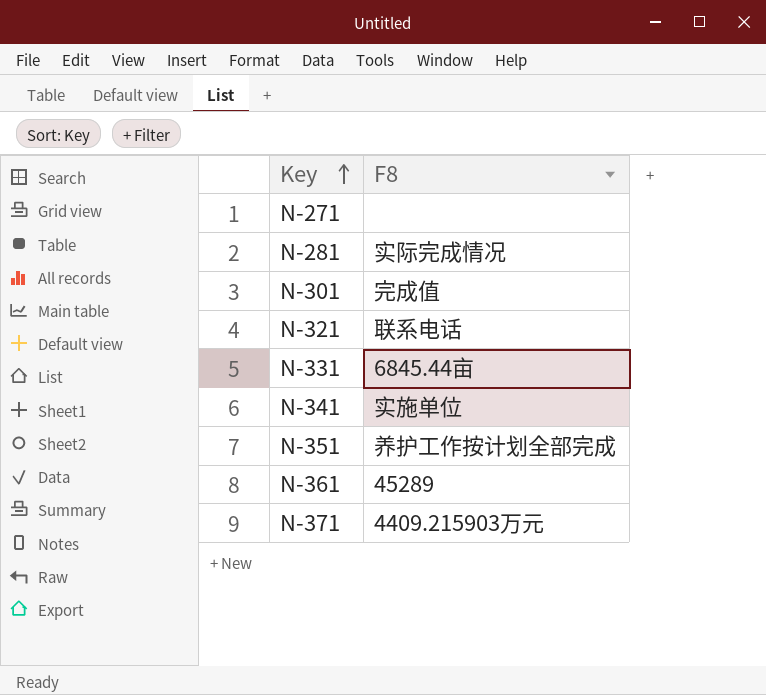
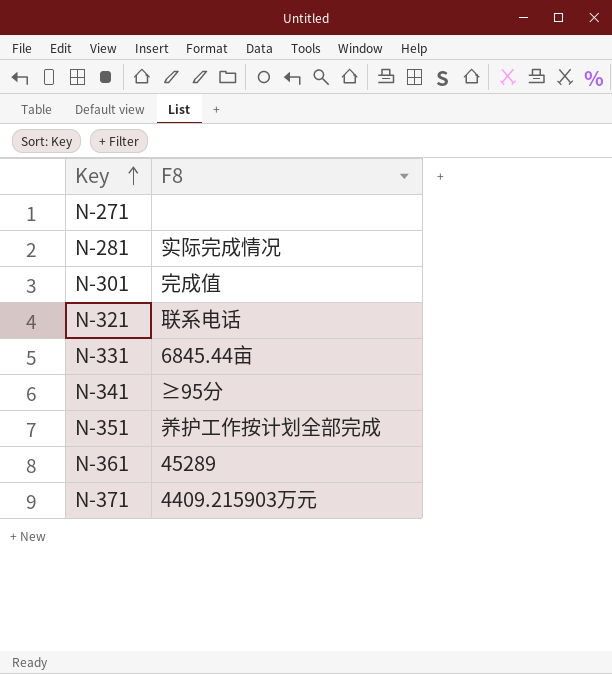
N-341 | F8: 实施单位 -> ≥95分

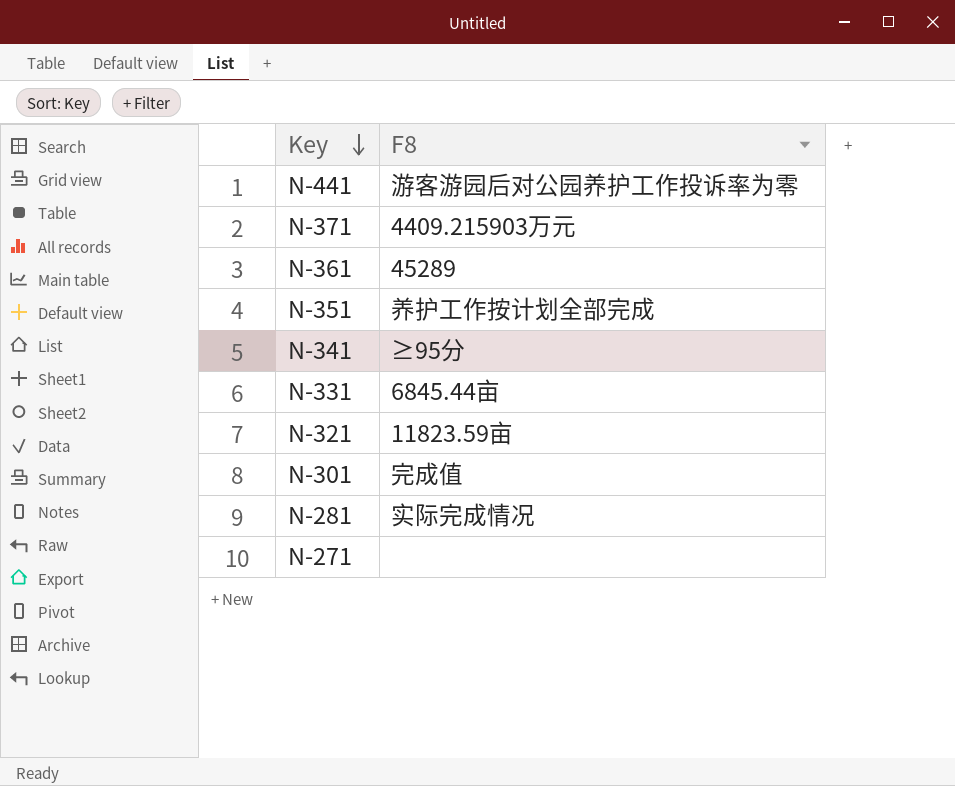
row order: Key ascending -> Key descending
row N-441: none -> 游客游园后对公园养护工作投诉率为零
N-321 | F8: 联系电话 -> 11823.59亩

